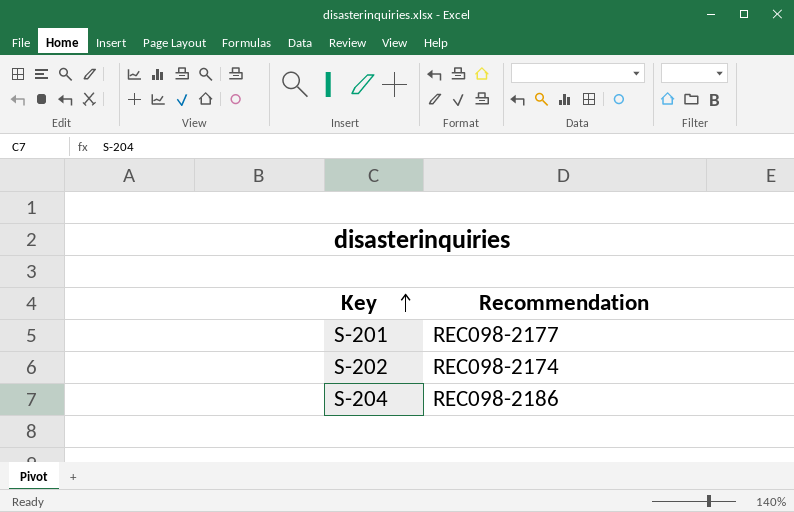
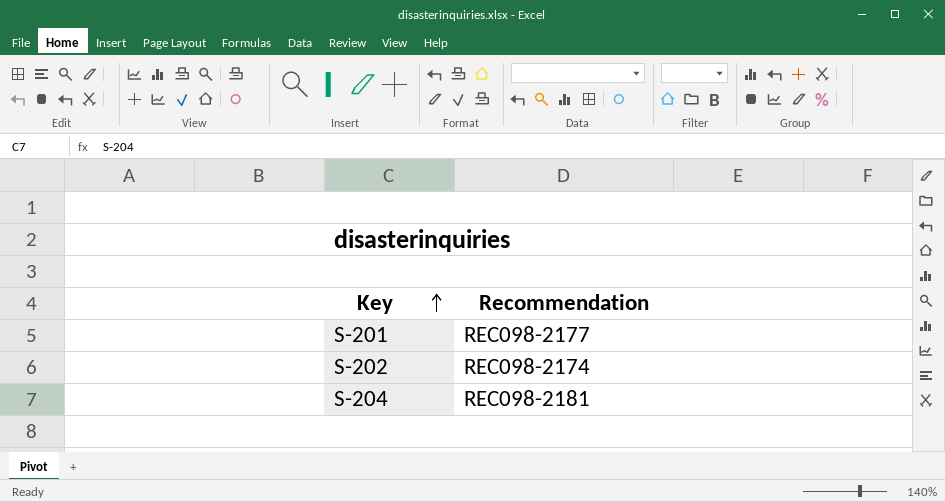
S-204 | Recommendation: REC098-2186 -> REC098-2181

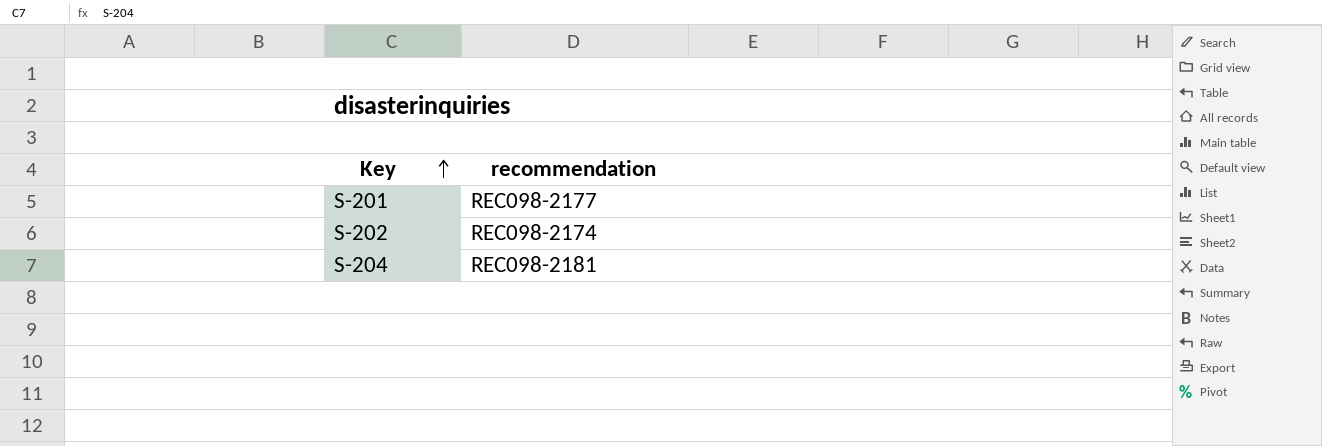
column name: Recommendation -> recommendation

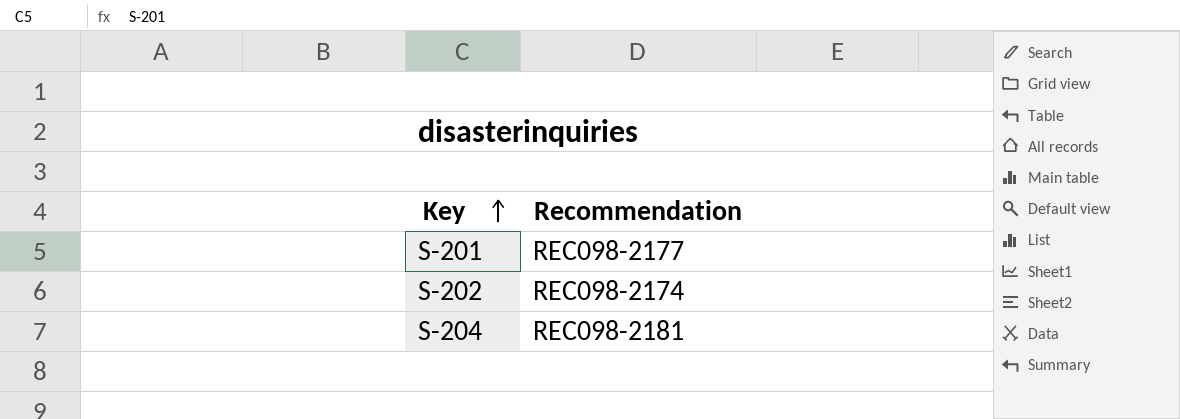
column name: recommendation -> Recommendation

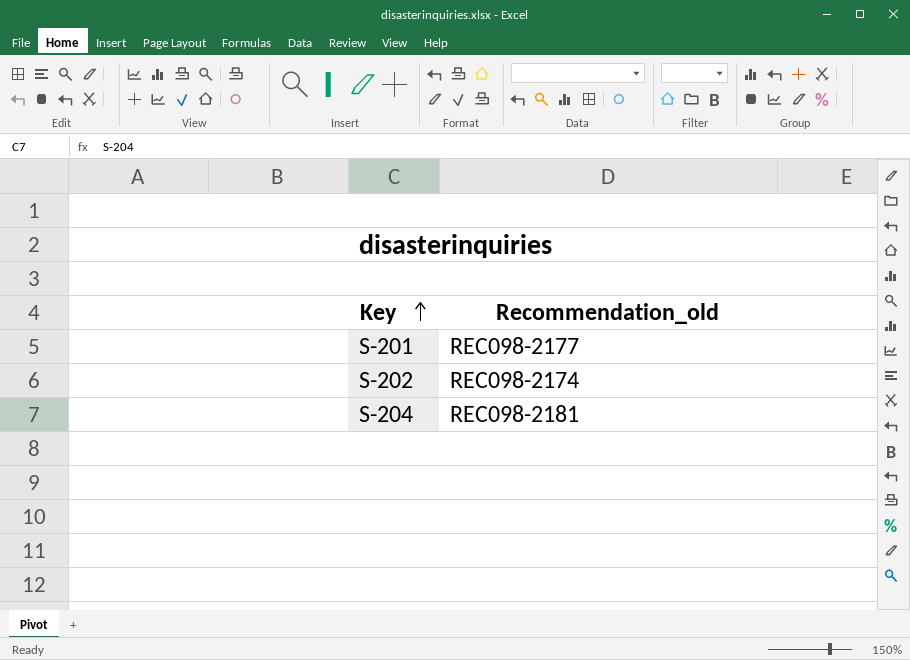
column name: Recommendation -> Recommendation_old

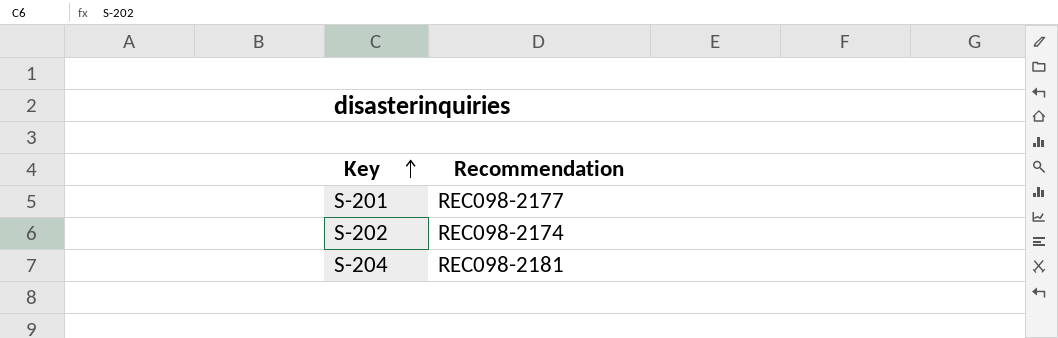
column name: Recommendation_old -> Recommendation

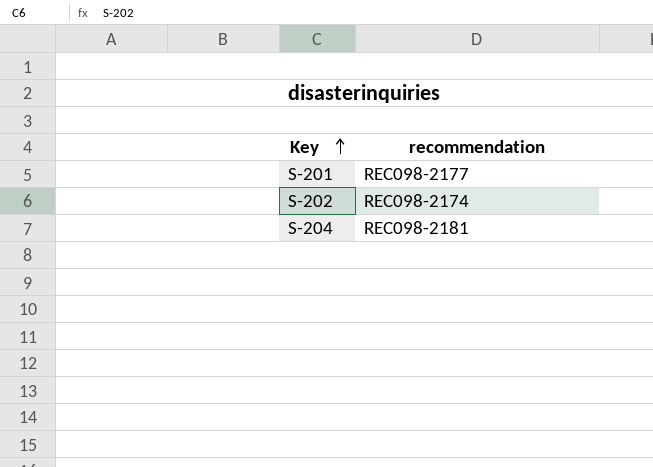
column name: Recommendation -> recommendation

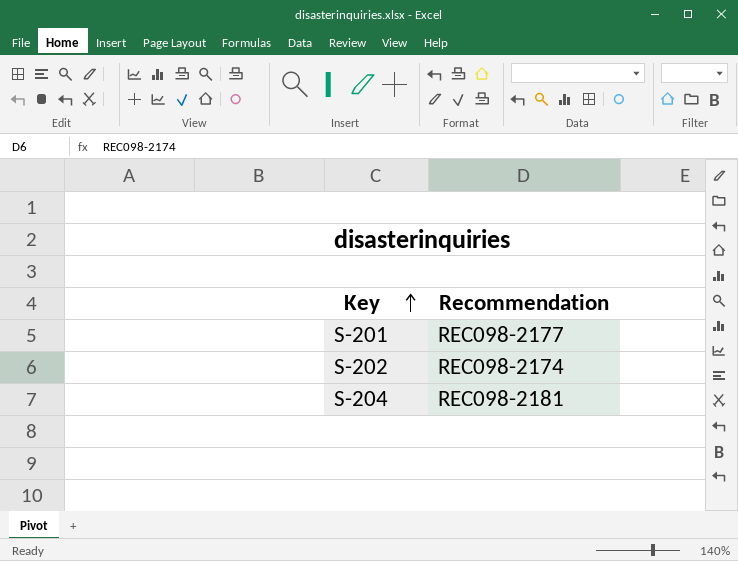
column name: recommendation -> Recommendation

